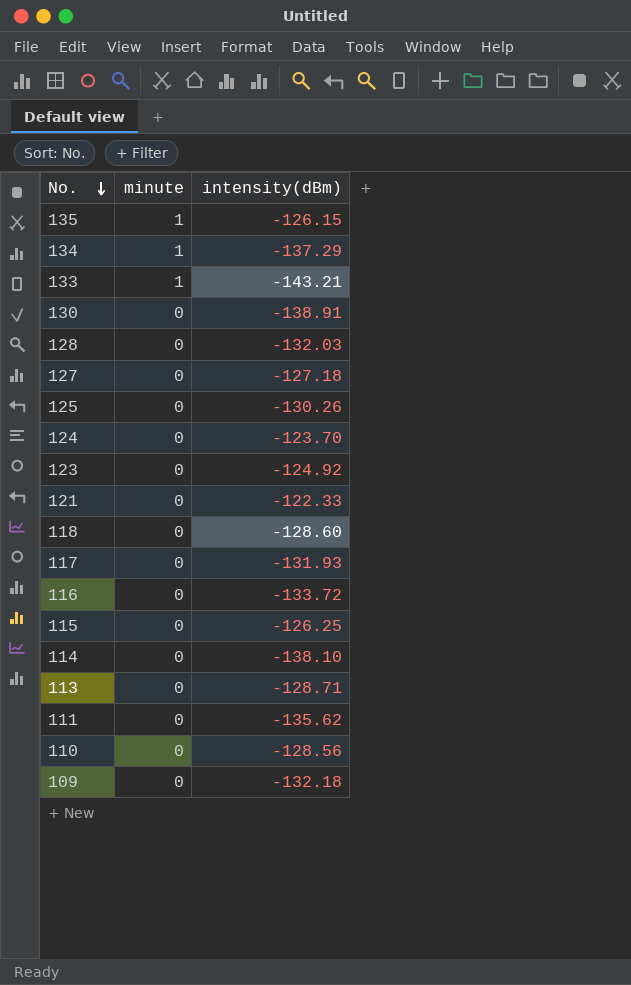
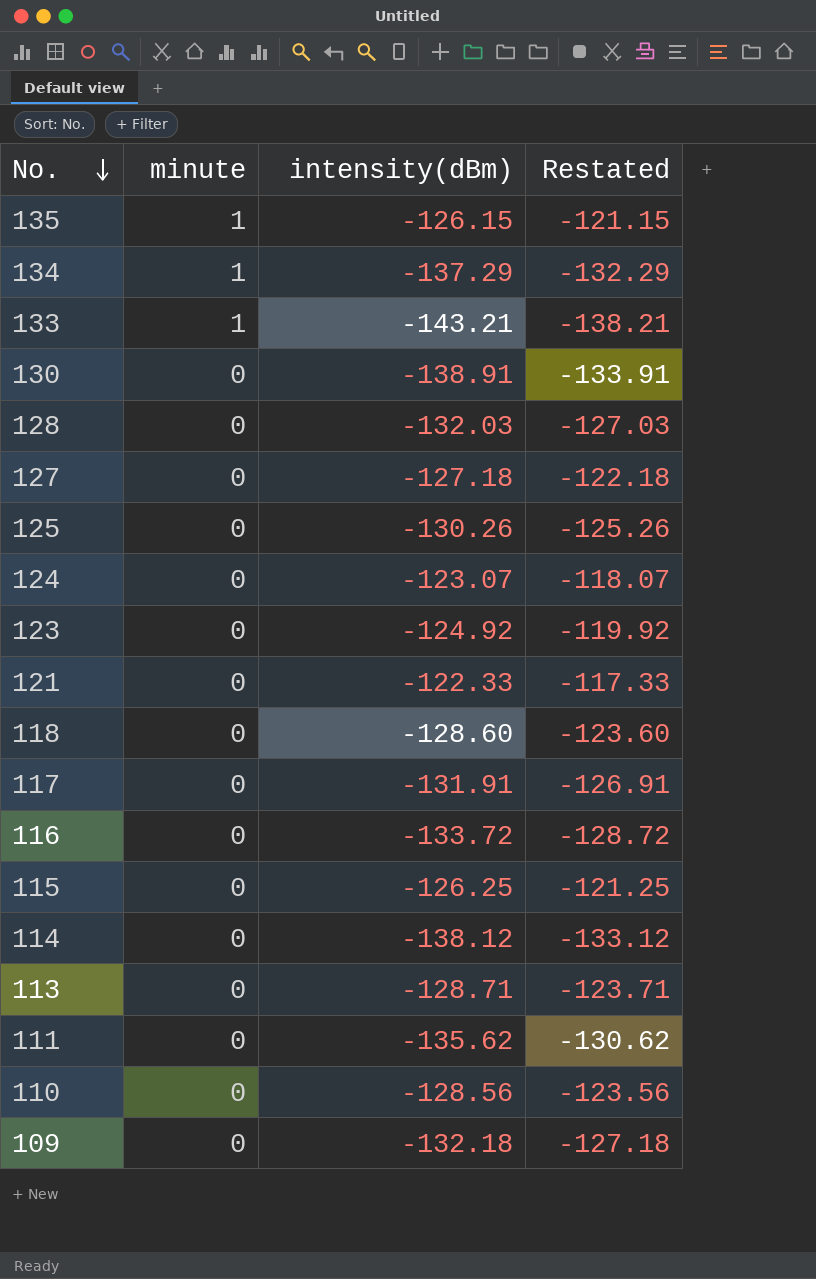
column Restated | formula: none -> [intensity(dBm)] + 5
124 | intensity(dBm): -123.70 -> -123.07
117 | intensity(dBm): -131.93 -> -131.91
114 | intensity(dBm): -138.10 -> -138.12

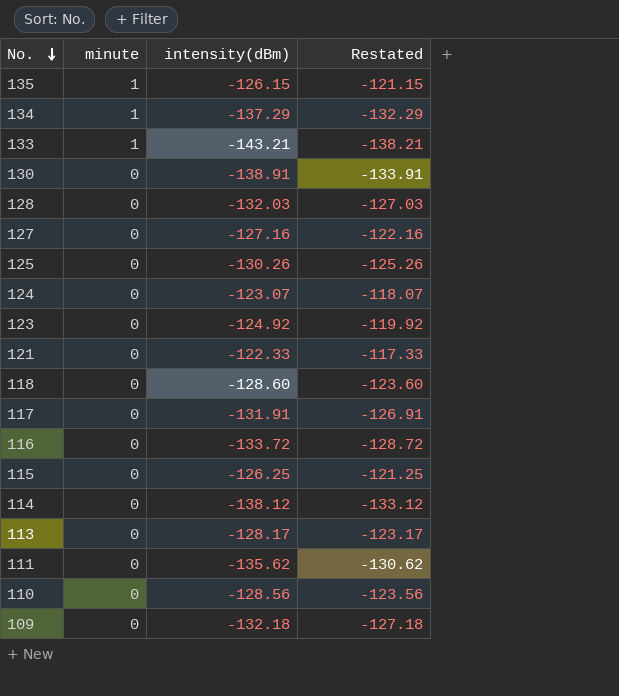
127 | intensity(dBm): -127.18 -> -127.16
127 | Restated: -122.18 -> -122.16
113 | intensity(dBm): -128.71 -> -128.17
113 | Restated: -123.71 -> -123.17

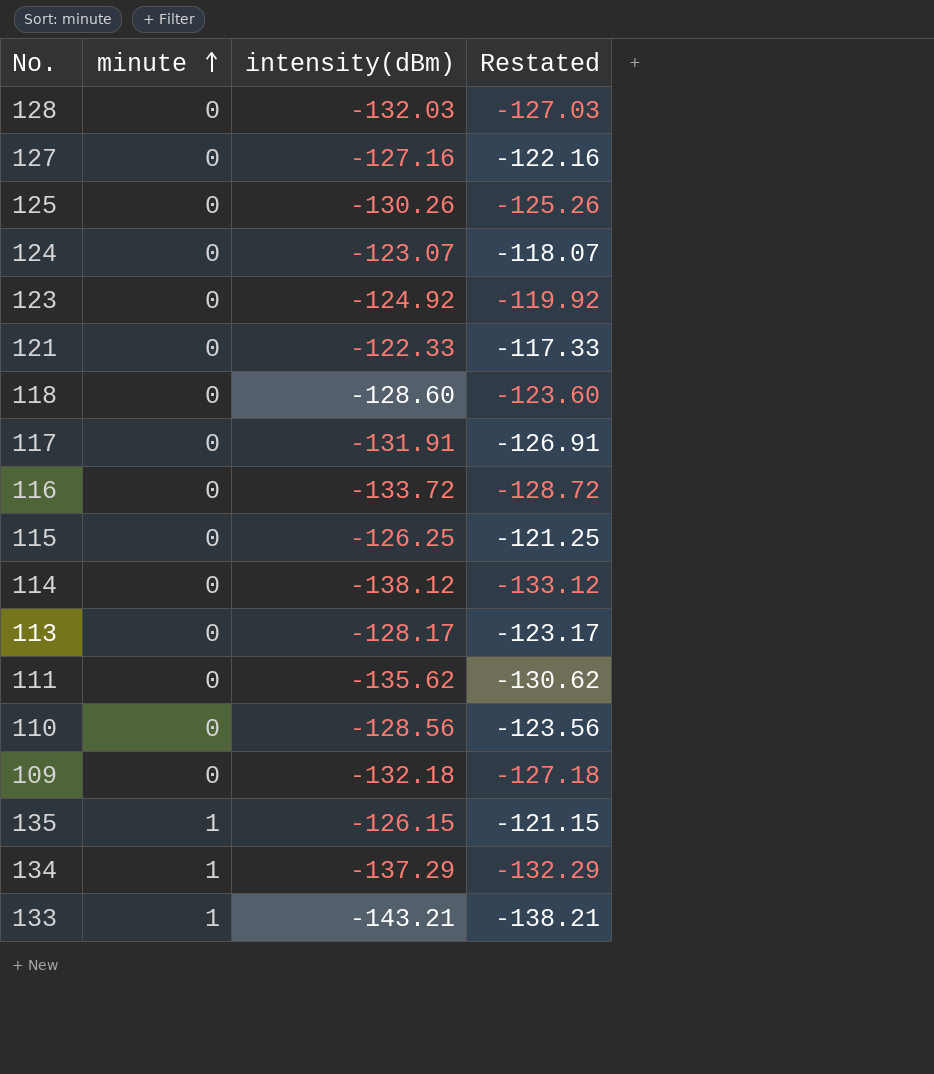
row order: No. descending -> minute ascending
row 130: 0 | -138.91 | -133.91 -> none

